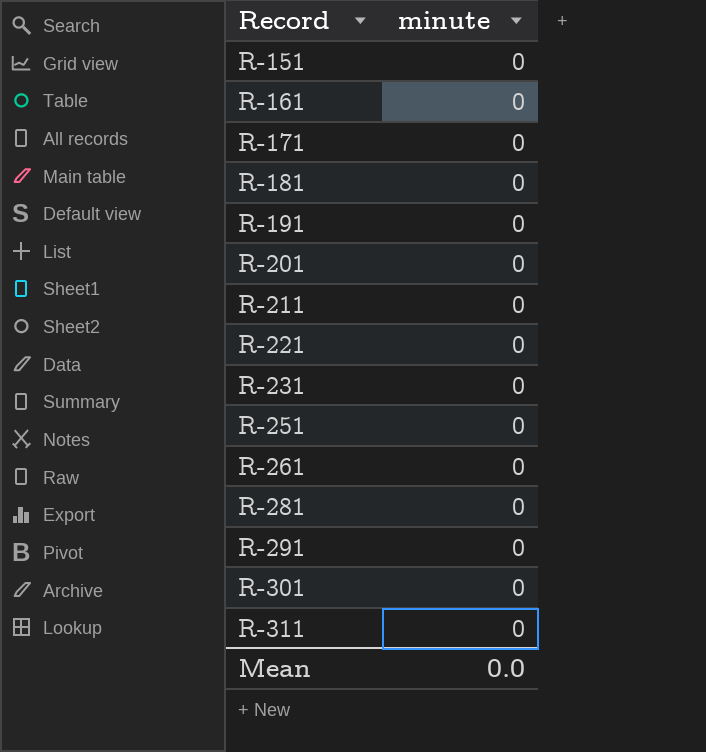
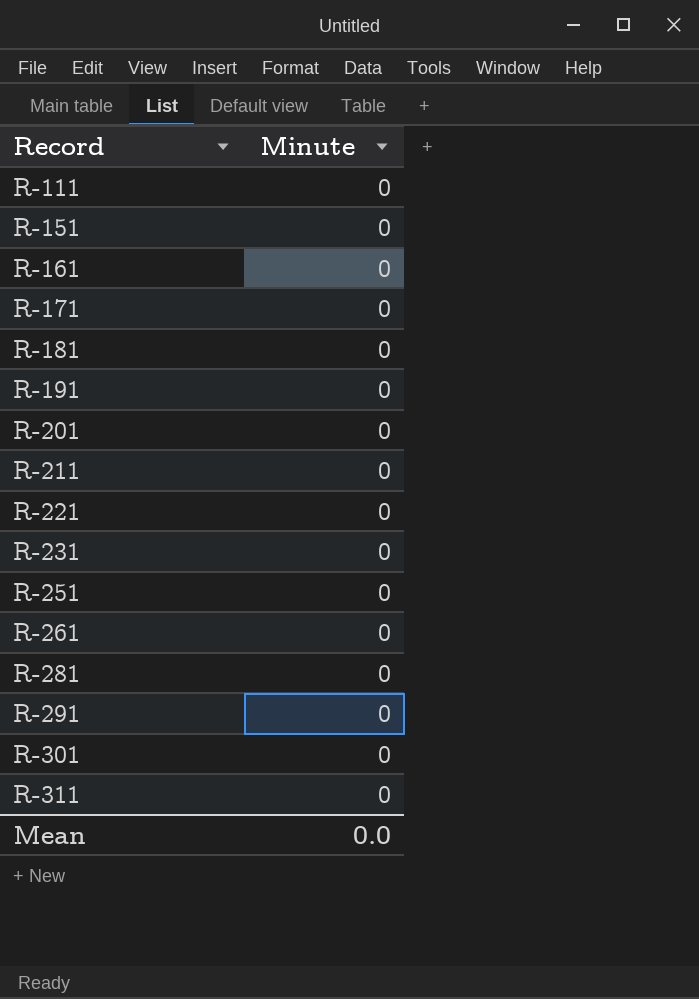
column name: minute -> Minute
row R-111: none -> 0

